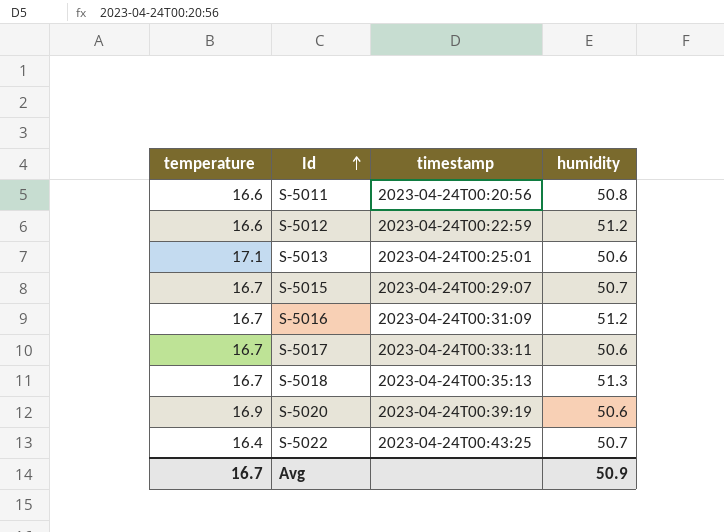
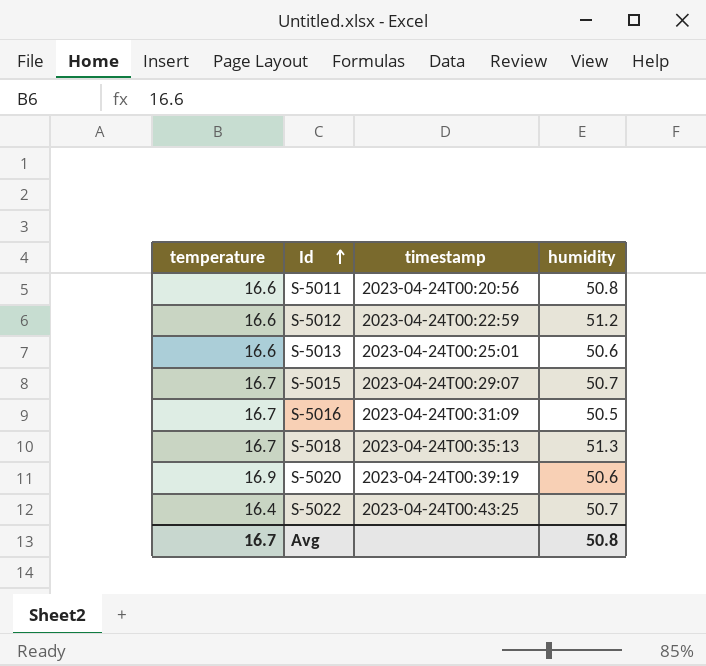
row S-5017: 16.7 | 2023-04-24T00:33:11 | 50.6 -> none
S-5013 | temperature: 17.1 -> 16.6
S-5016 | humidity: 51.2 -> 50.5
Avg | humidity: 50.9 -> 50.8

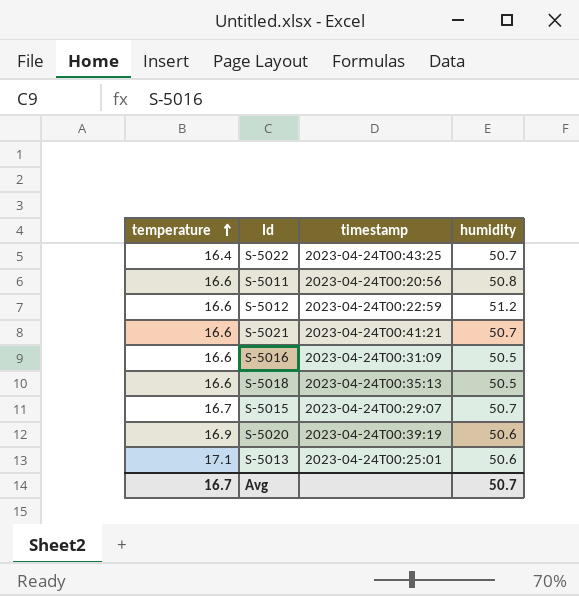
row order: Id ascending -> temperature ascending
row S-5021: none -> 16.6 | 2023-04-24T00:41:21 | 50.7
S-5016 | temperature: 16.7 -> 16.6
S-5018 | temperature: 16.7 -> 16.6
S-5018 | humidity: 51.3 -> 50.5
S-5013 | temperature: 16.6 -> 17.1
Avg | humidity: 50.8 -> 50.7

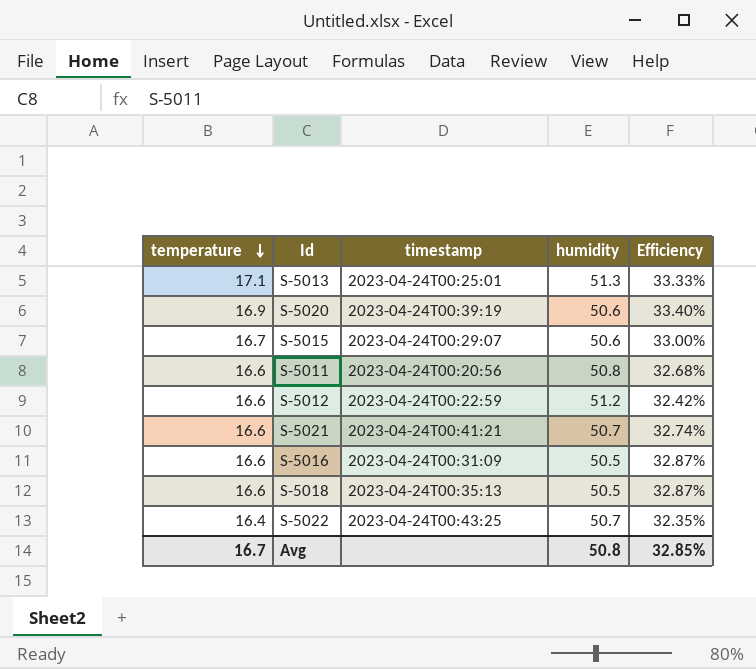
row order: temperature ascending -> temperature descending
column Efficiency | formula: none -> [temperature] / [humidity]
S-5013 | humidity: 50.6 -> 51.3
S-5015 | humidity: 50.7 -> 50.6
Avg | humidity: 50.7 -> 50.8

